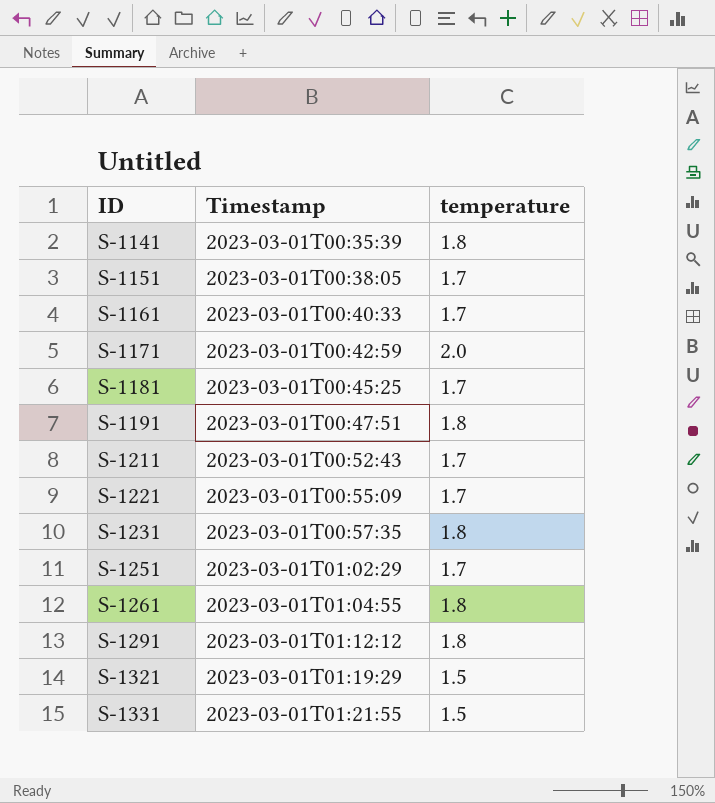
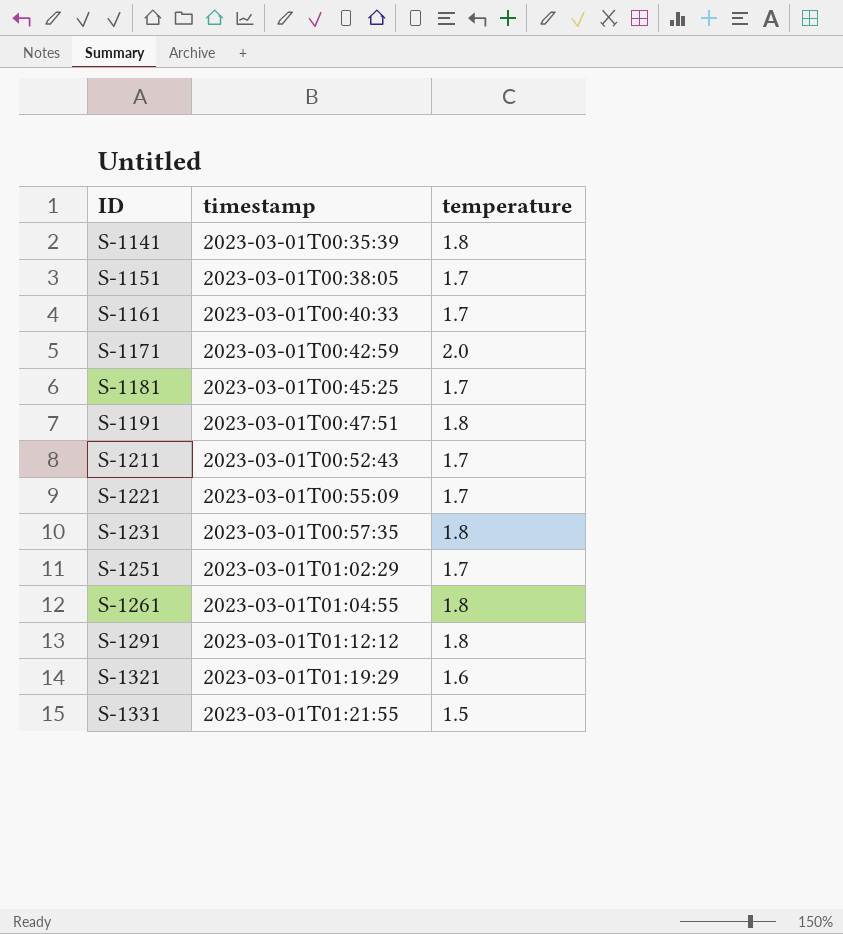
column name: Timestamp -> timestamp
S-1321 | temperature: 1.5 -> 1.6

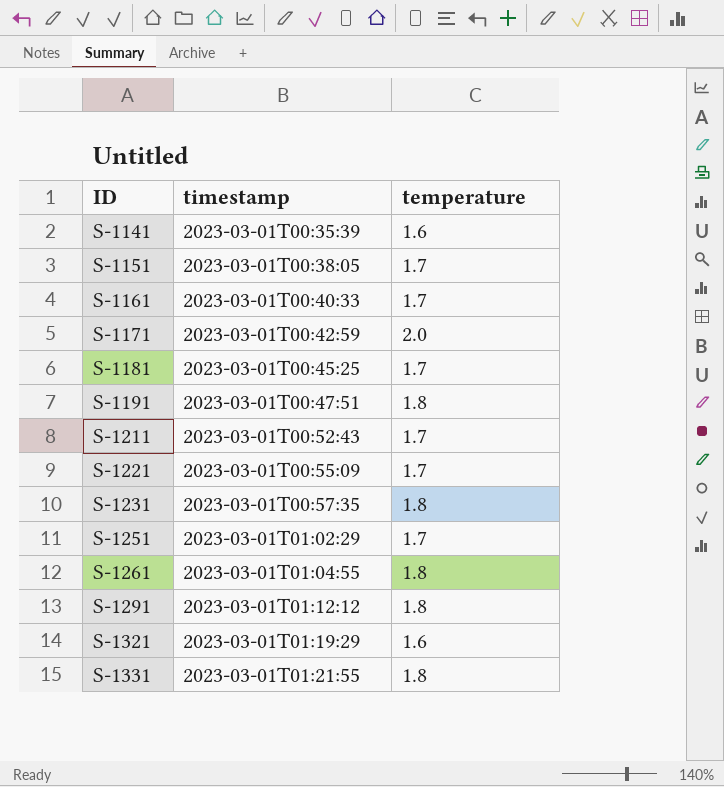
S-1141 | temperature: 1.8 -> 1.6
S-1331 | temperature: 1.5 -> 1.8

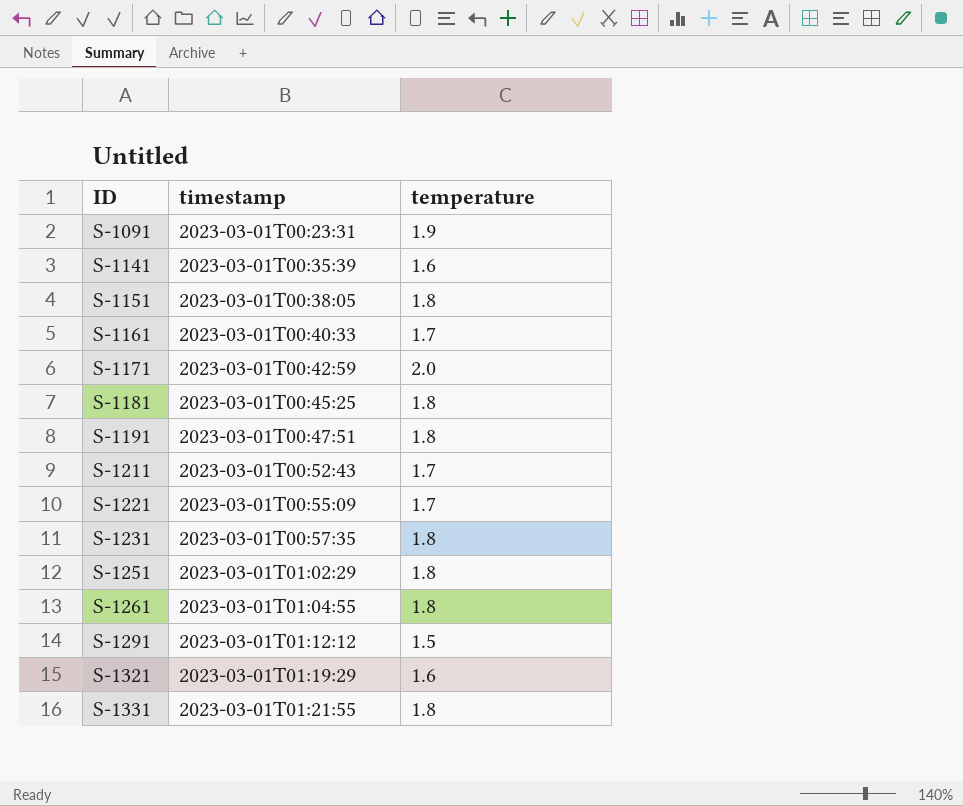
row S-1091: none -> 2023-03-01T00:23:31 | 1.9
S-1151 | temperature: 1.7 -> 1.8
S-1181 | temperature: 1.7 -> 1.8
S-1251 | temperature: 1.7 -> 1.8
S-1291 | temperature: 1.8 -> 1.5

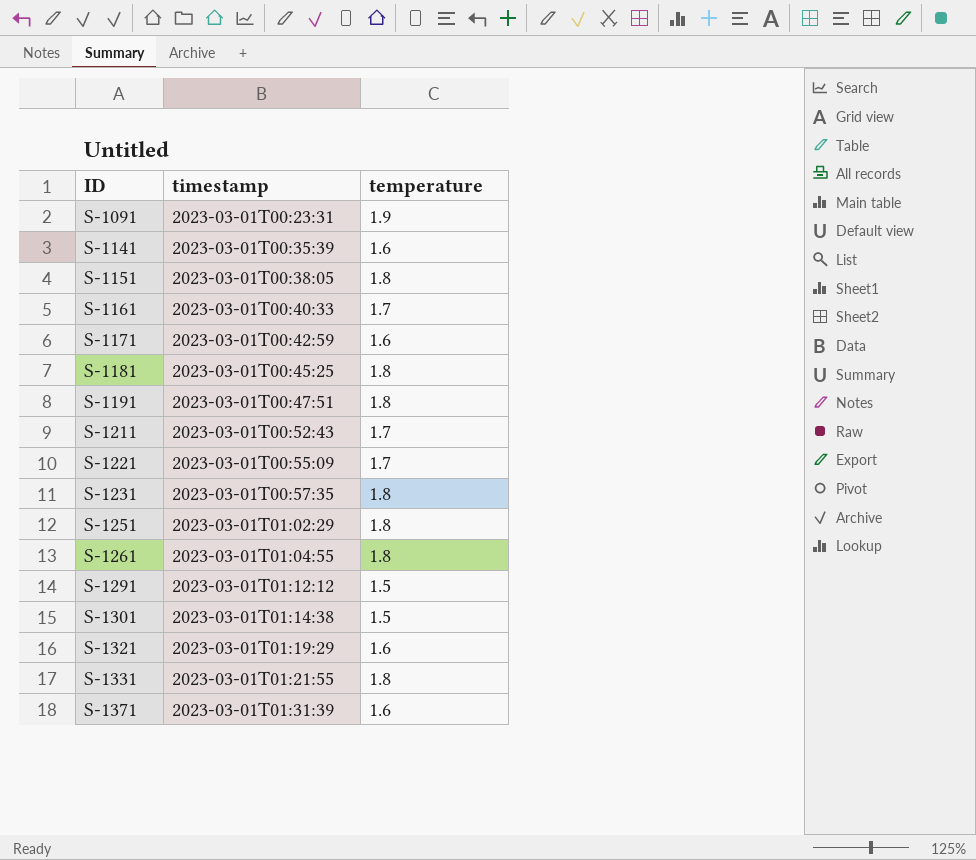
S-1171 | temperature: 2.0 -> 1.6
row S-1301: none -> 2023-03-01T01:14:38 | 1.5
row S-1371: none -> 2023-03-01T01:31:39 | 1.6

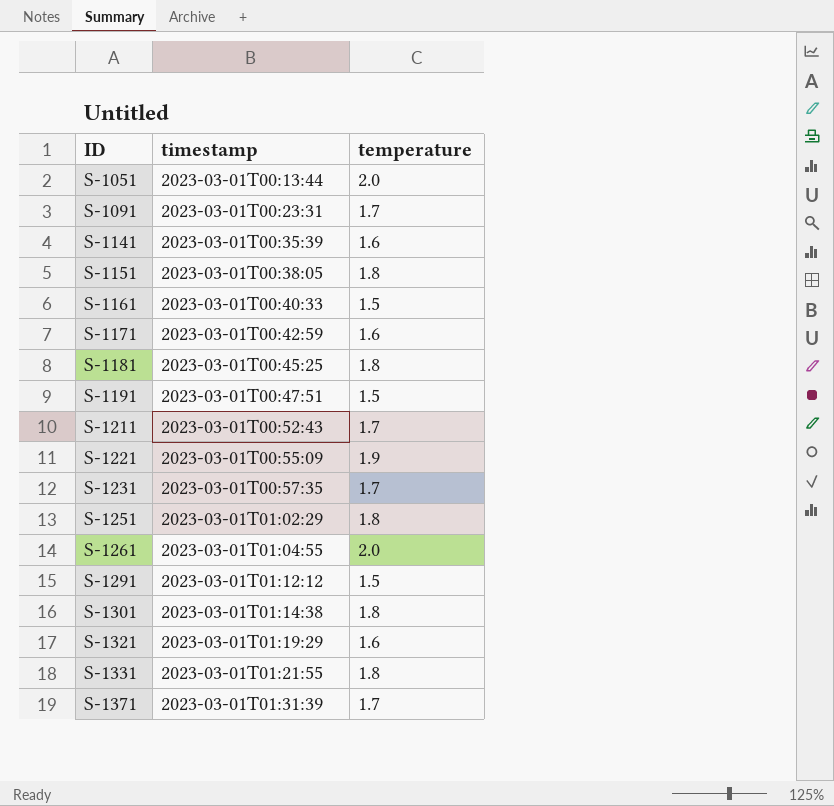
row S-1051: none -> 2023-03-01T00:13:44 | 2.0
S-1091 | temperature: 1.9 -> 1.7
S-1161 | temperature: 1.7 -> 1.5
S-1191 | temperature: 1.8 -> 1.5
S-1221 | temperature: 1.7 -> 1.9
S-1231 | temperature: 1.8 -> 1.7
S-1261 | temperature: 1.8 -> 2.0
S-1301 | temperature: 1.5 -> 1.8
S-1371 | temperature: 1.6 -> 1.7

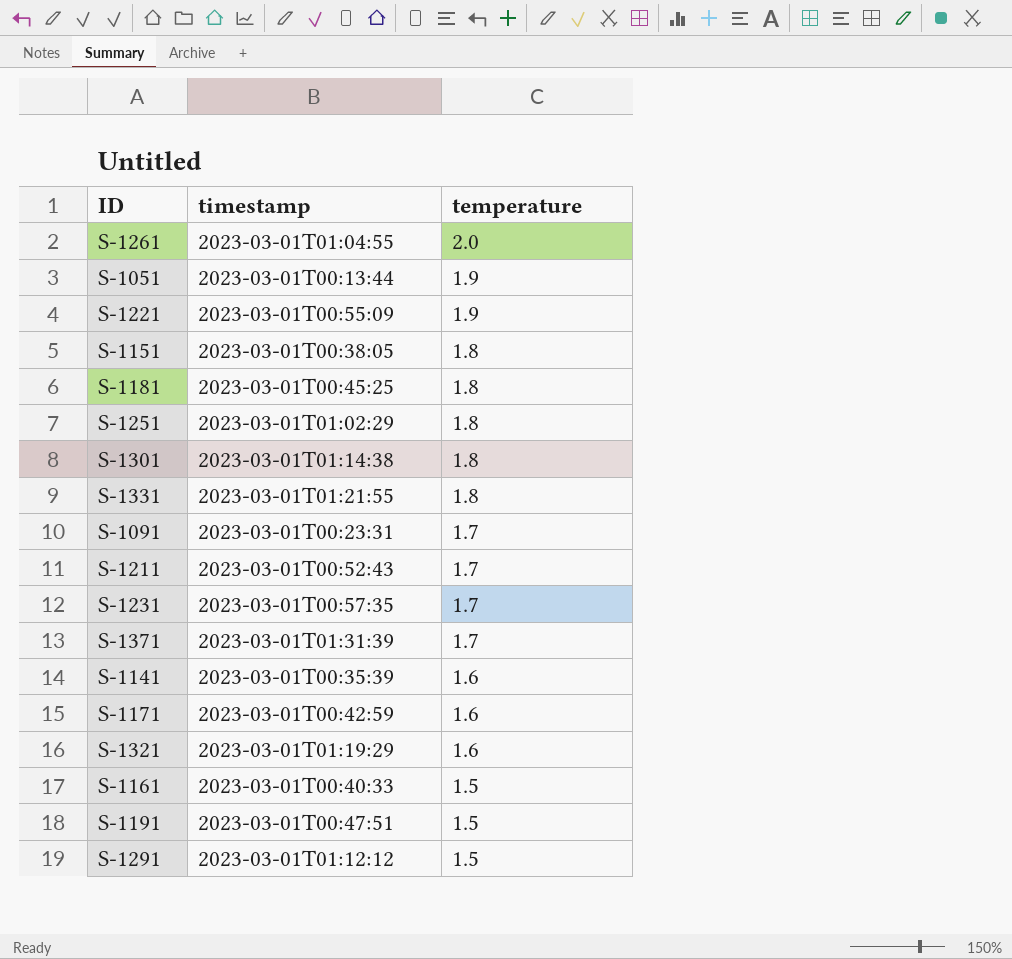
row order: ID ascending -> temperature descending
S-1051 | temperature: 2.0 -> 1.9

